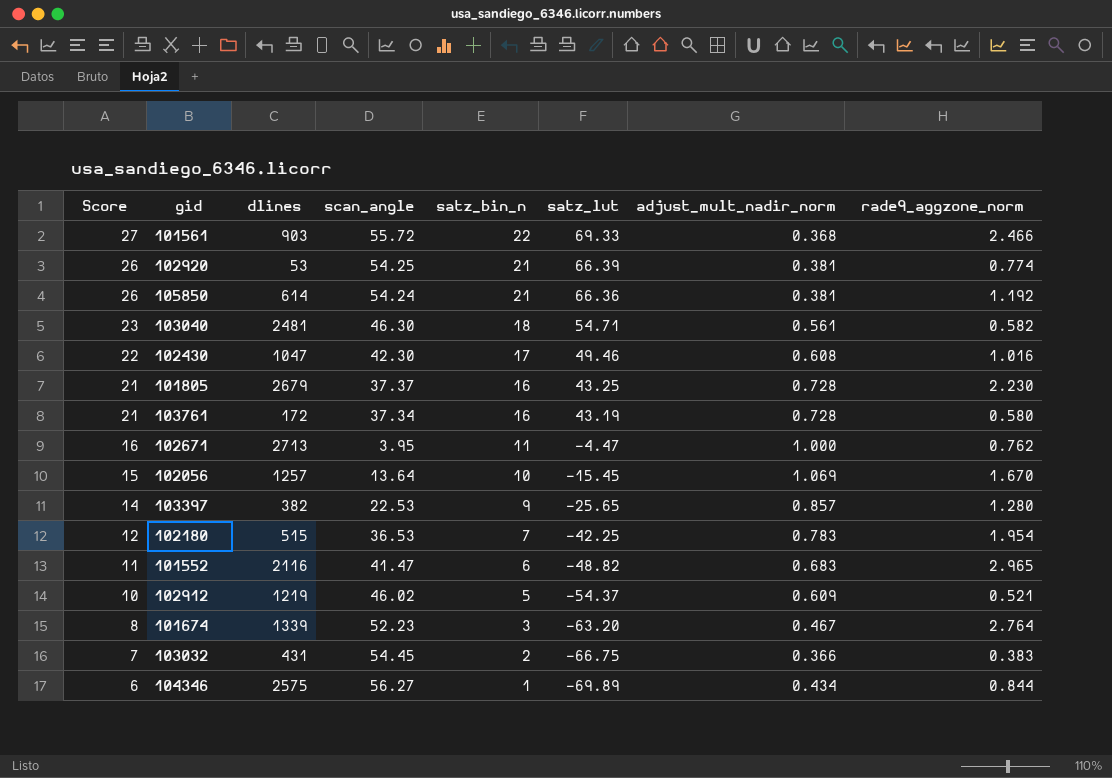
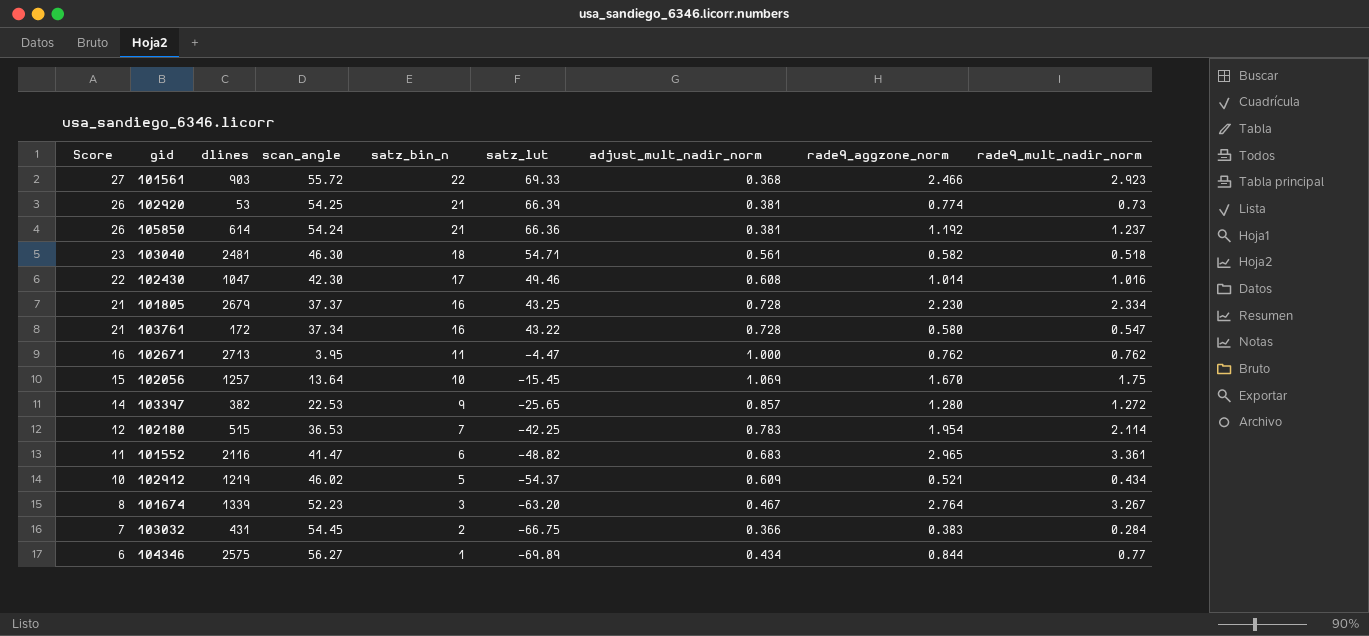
column rade9_mult_nadir_norm | position: none -> 9
102430 | rade9_aggzone_norm: 1.016 -> 1.014
103761 | satz_lut: 43.19 -> 43.22

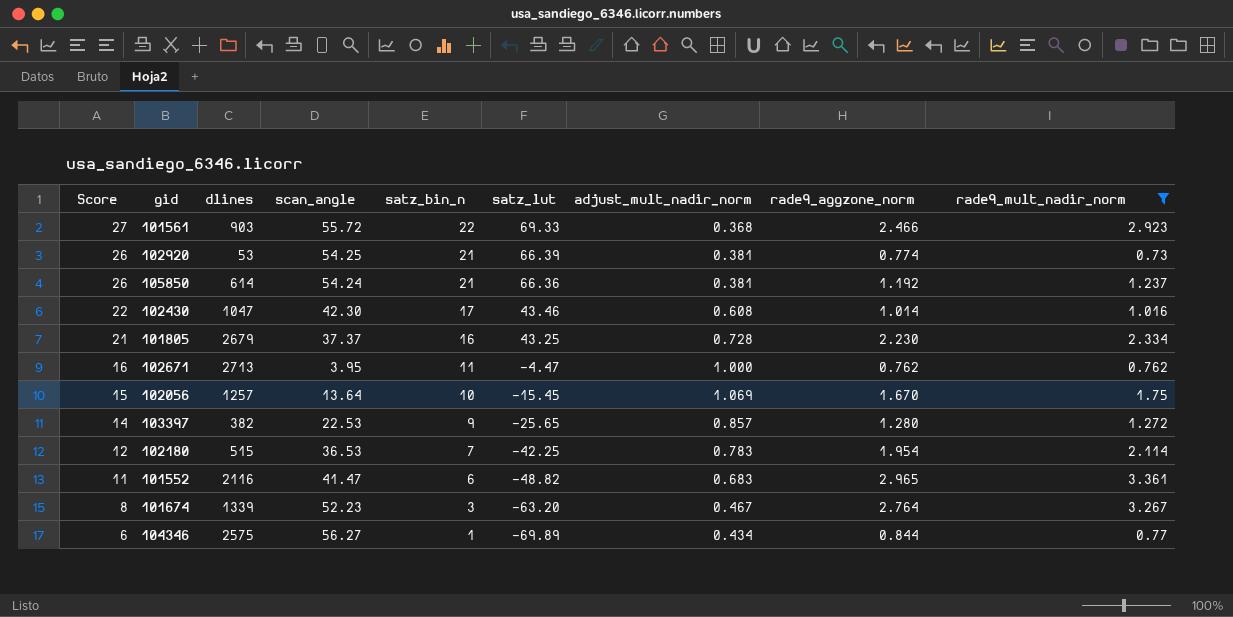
filter: none -> rade9_mult_nadir_norm >= 0.73
102430 | satz_lut: 49.46 -> 43.46

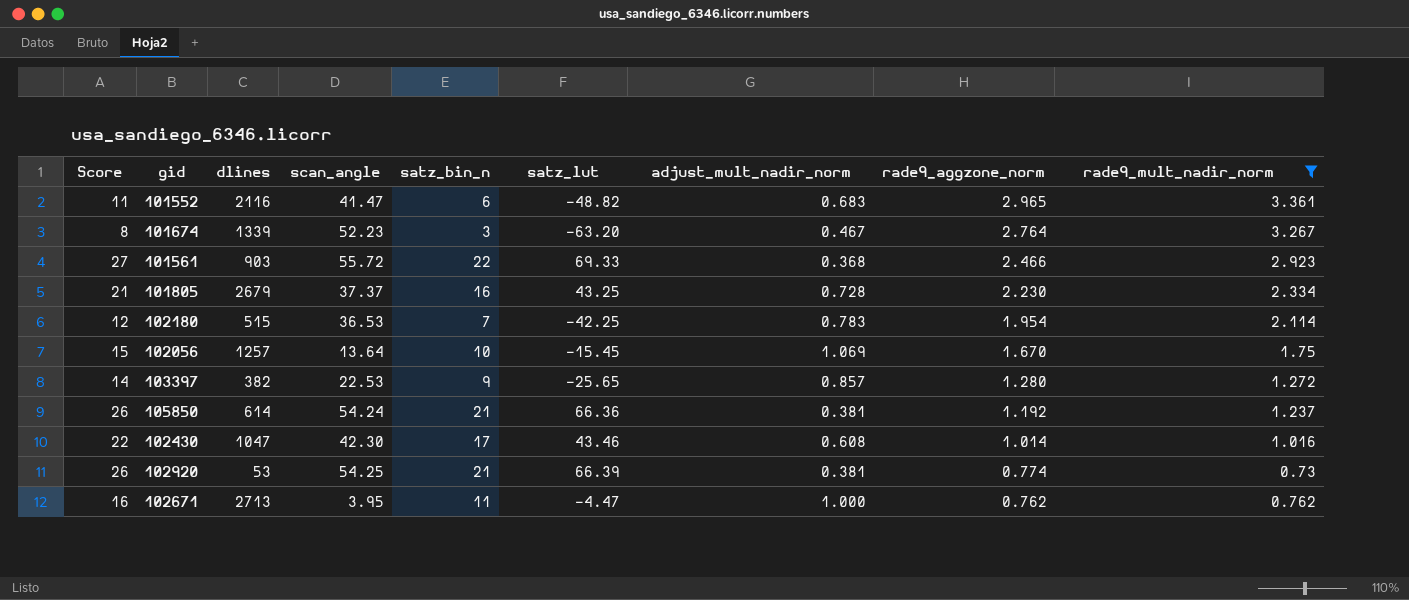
row order: Score descending -> rade9_aggzone_norm descending
row 104346: 6 | 2575 | 56.27 | 1 | -69.89 | 0.434 | 0.844 | 0.77 -> none

